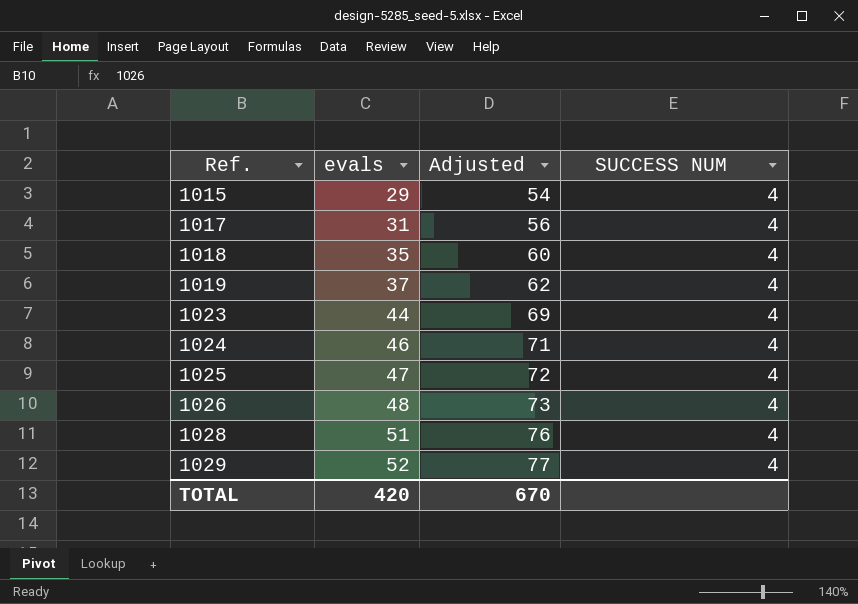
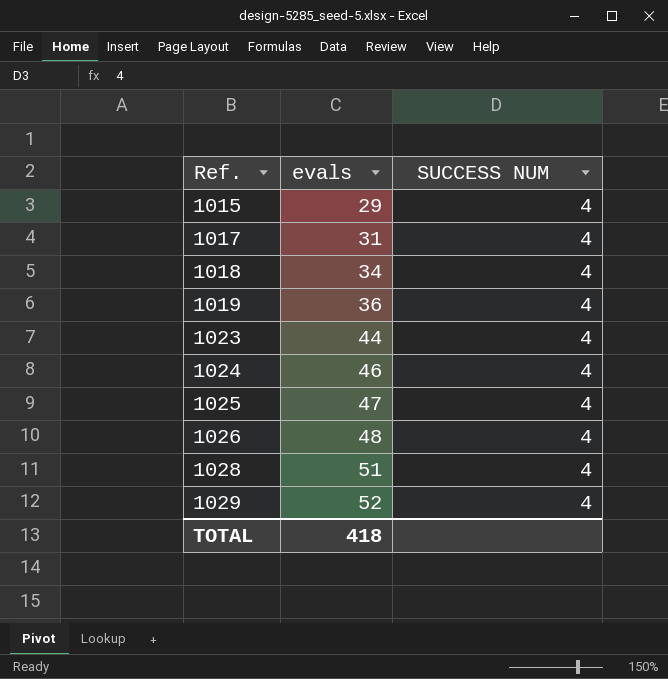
column Adjusted | formula: [evals] + 25 -> none
1018 | evals: 35 -> 34
1019 | evals: 37 -> 36
TOTAL | evals: 420 -> 418

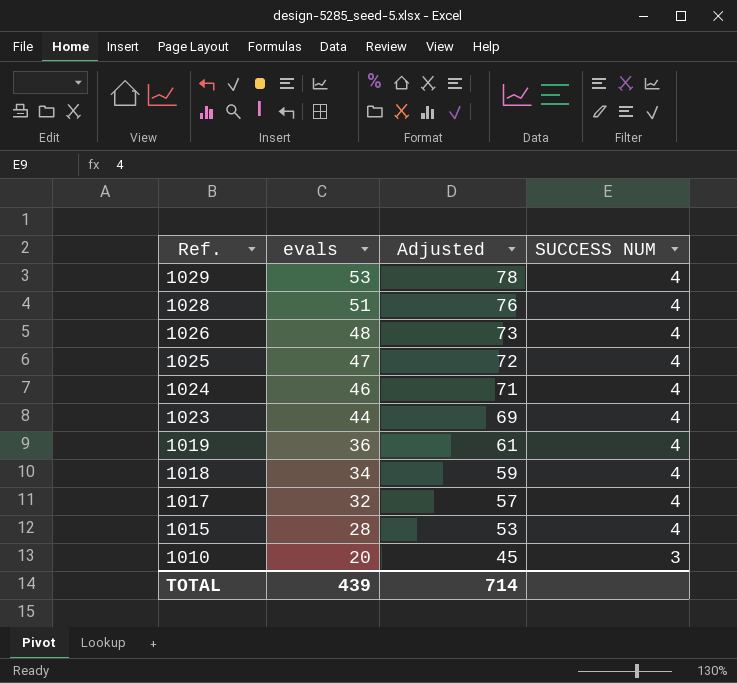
row order: Ref. ascending -> Ref. descending
column Adjusted | formula: none -> [evals] + 25
1029 | evals: 52 -> 53
1017 | evals: 31 -> 32
1015 | evals: 29 -> 28
row 1010: none -> 20 | 45 | 3
TOTAL | evals: 418 -> 439

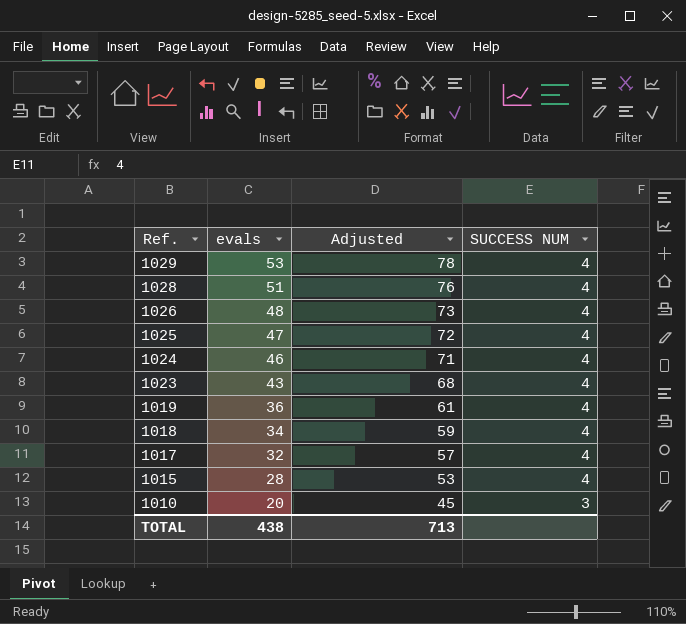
1023 | evals: 44 -> 43
1023 | Adjusted: 69 -> 68
TOTAL | evals: 439 -> 438
TOTAL | Adjusted: 714 -> 713

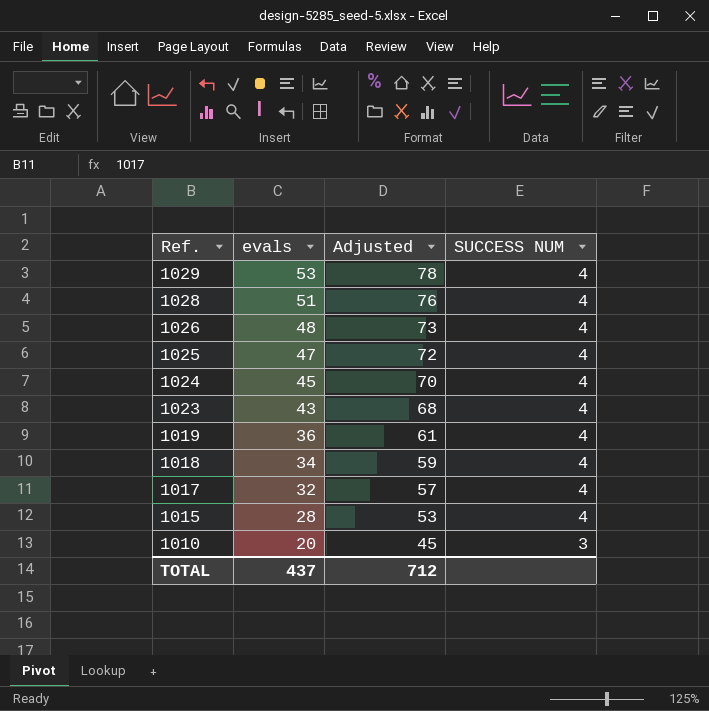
1024 | evals: 46 -> 45
1024 | Adjusted: 71 -> 70
TOTAL | evals: 438 -> 437
TOTAL | Adjusted: 713 -> 712

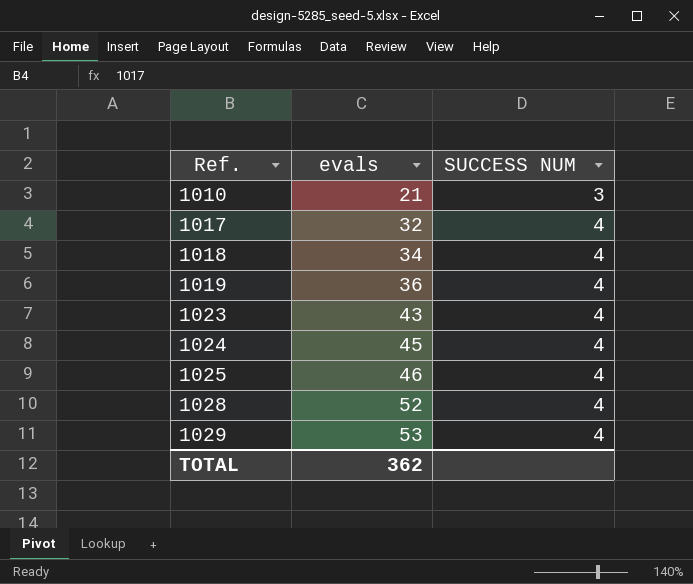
row order: Ref. descending -> Ref. ascending
column Adjusted | formula: [evals] + 25 -> none
row 1026: 48 | 73 | 4 -> none
row 1015: 28 | 53 | 4 -> none
1010 | evals: 20 -> 21
1025 | evals: 47 -> 46
1028 | evals: 51 -> 52
TOTAL | evals: 437 -> 362

